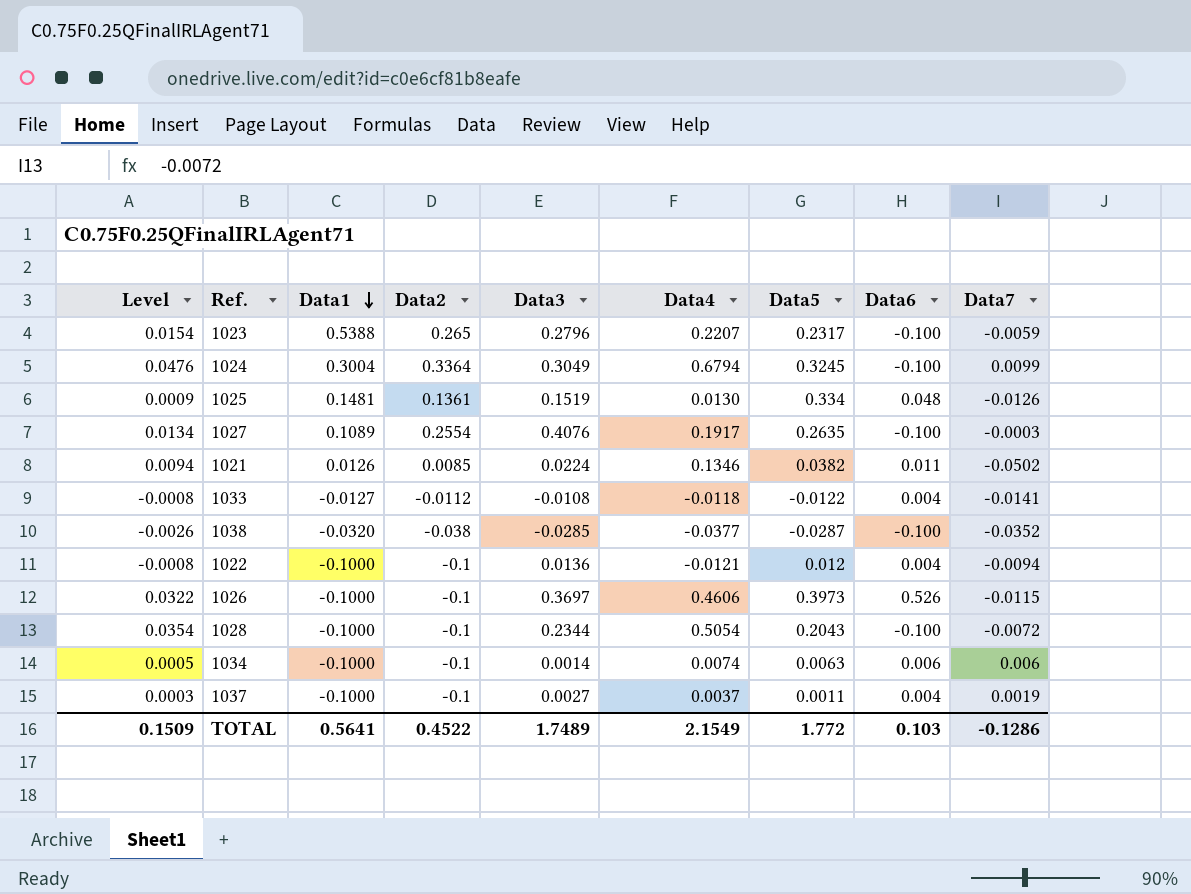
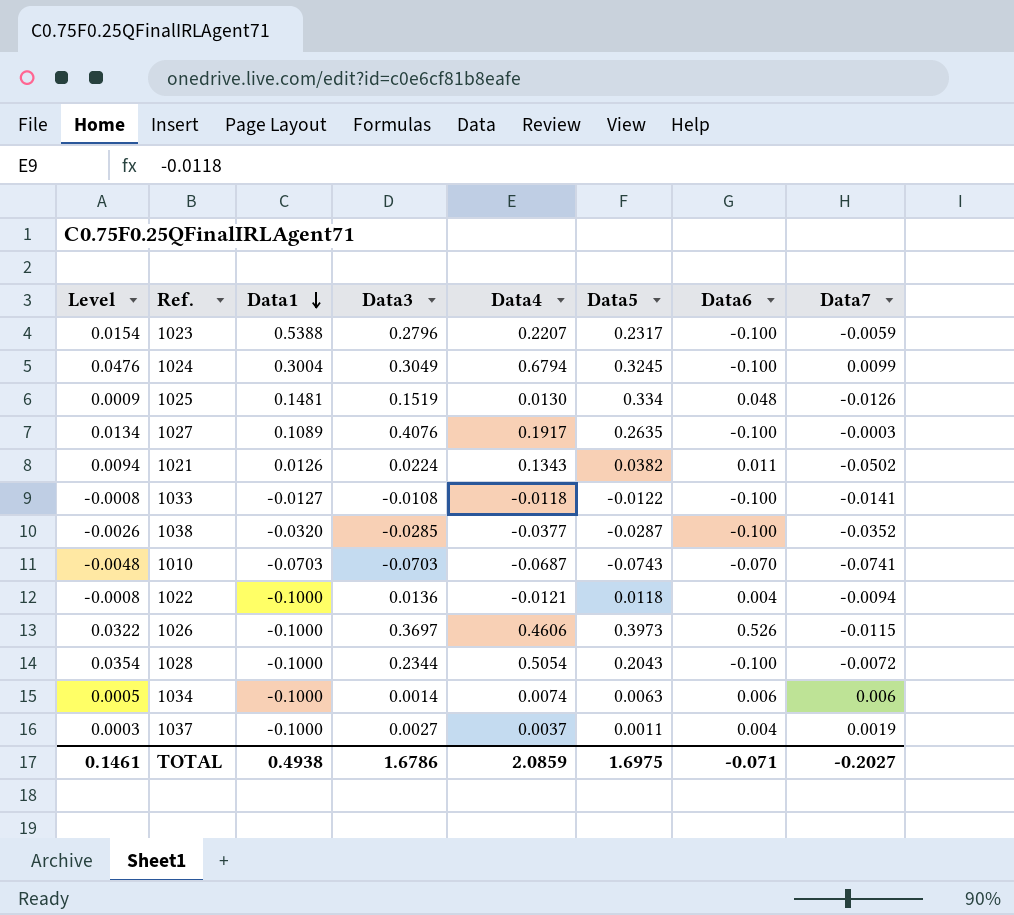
column Data2 | position: 4 -> none
1021 | Data4: 0.1346 -> 0.1343
1033 | Data6: 0.004 -> -0.100
row 1010: none -> -0.0048 | -0.0703 | -0.0703 | -0.0687 | -0.0743 | -0.070 | -0.0741
1022 | Data5: 0.012 -> 0.0118
TOTAL | Level: 0.1509 -> 0.1461
TOTAL | Data1: 0.5641 -> 0.4938
TOTAL | Data3: 1.7489 -> 1.6786
TOTAL | Data4: 2.1549 -> 2.0859
TOTAL | Data5: 1.772 -> 1.6975
TOTAL | Data6: 0.103 -> -0.071
TOTAL | Data7: -0.1286 -> -0.2027

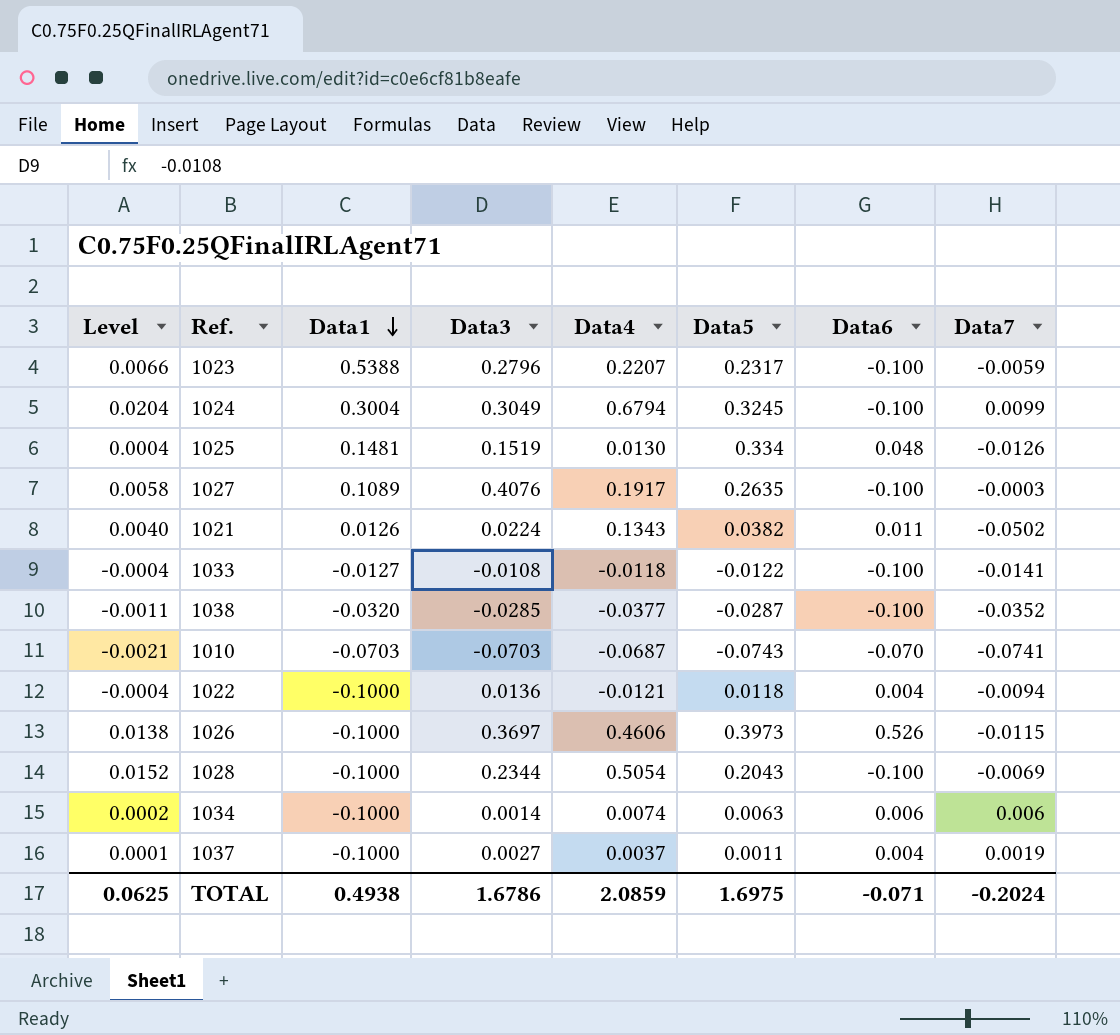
column Level | formula: [Data4] * 0.07 -> [Data4] * 0.03
1028 | Data7: -0.0072 -> -0.0069
TOTAL | Level: 0.1461 -> 0.0625
TOTAL | Data7: -0.2027 -> -0.2024

